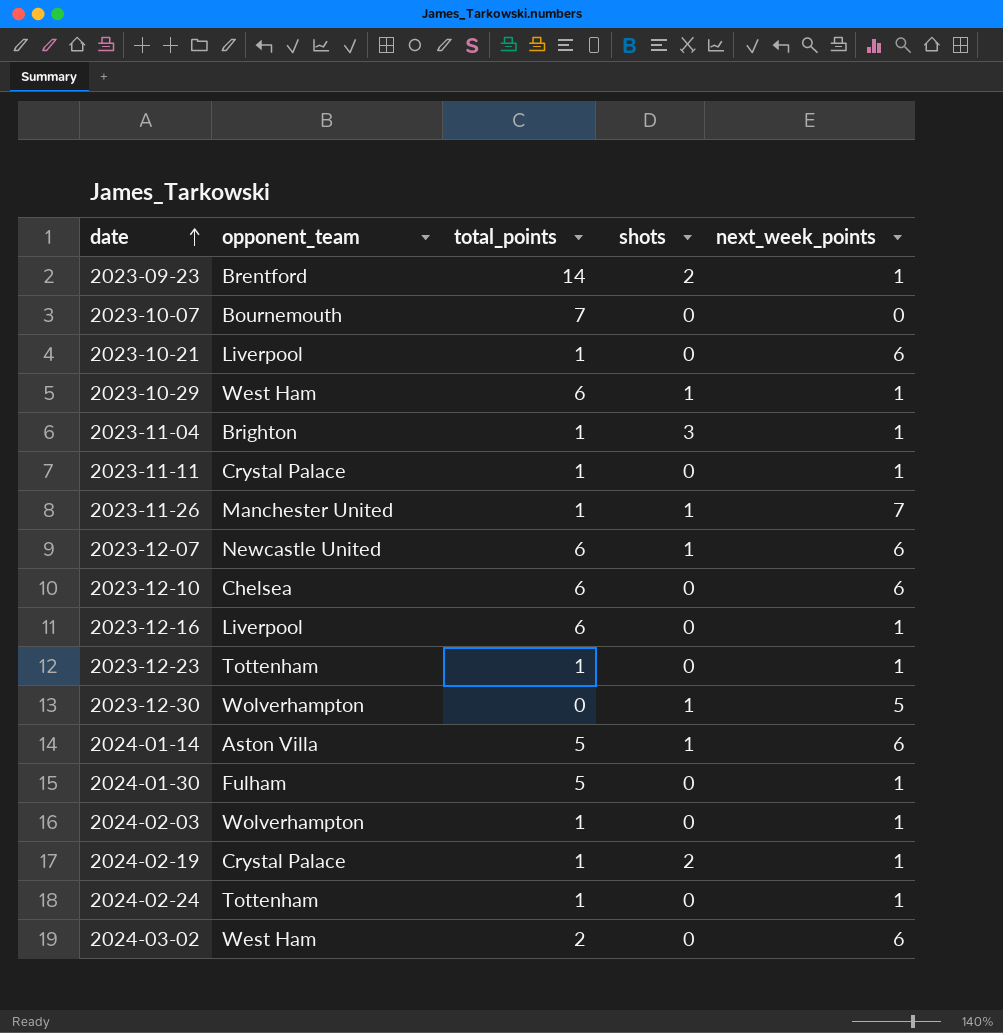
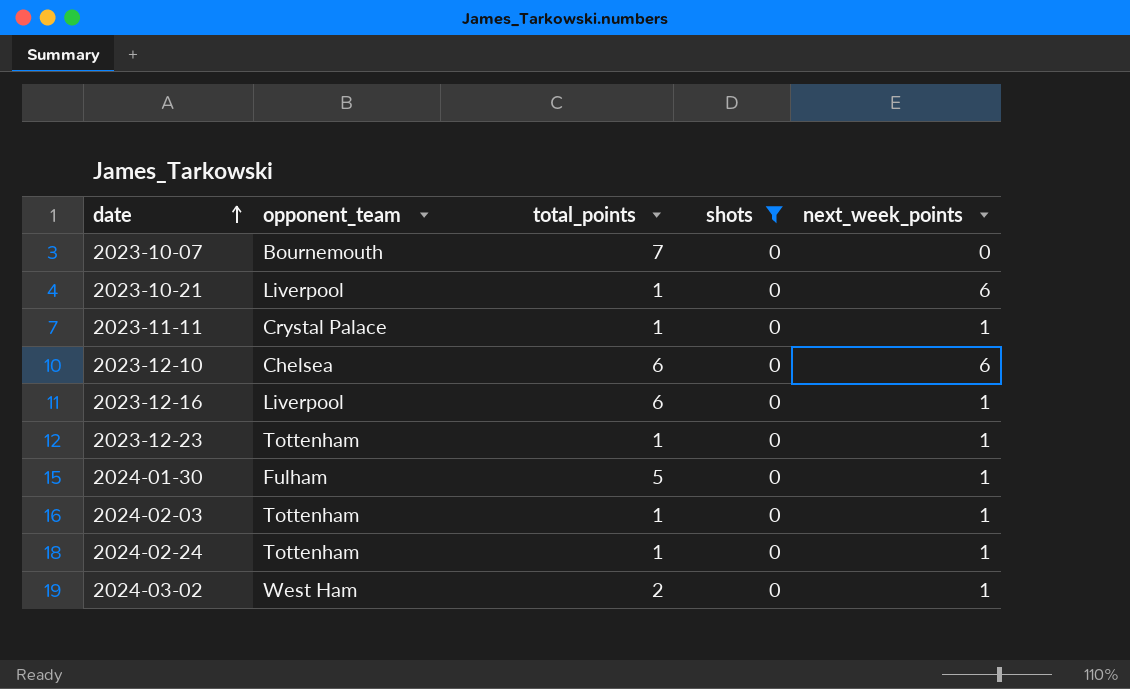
filter: none -> shots = 0
2024-02-03 | opponent_team: Wolverhampton -> Tottenham
2024-03-02 | next_week_points: 6 -> 1

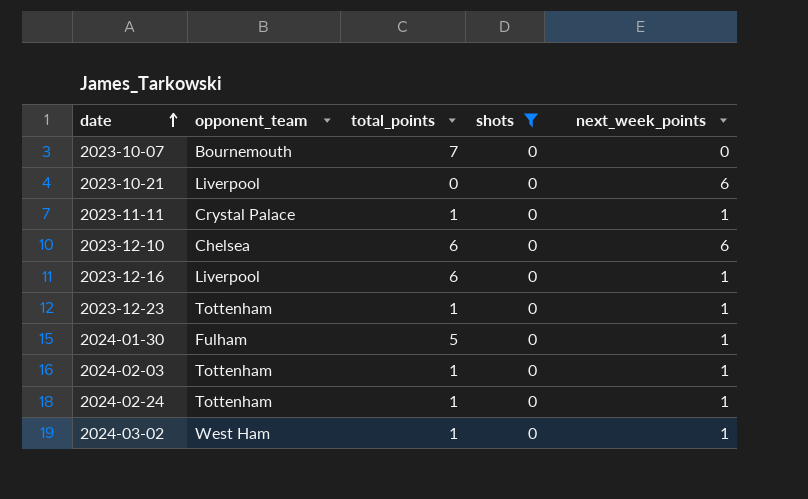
2023-10-21 | total_points: 1 -> 0
2024-03-02 | total_points: 2 -> 1

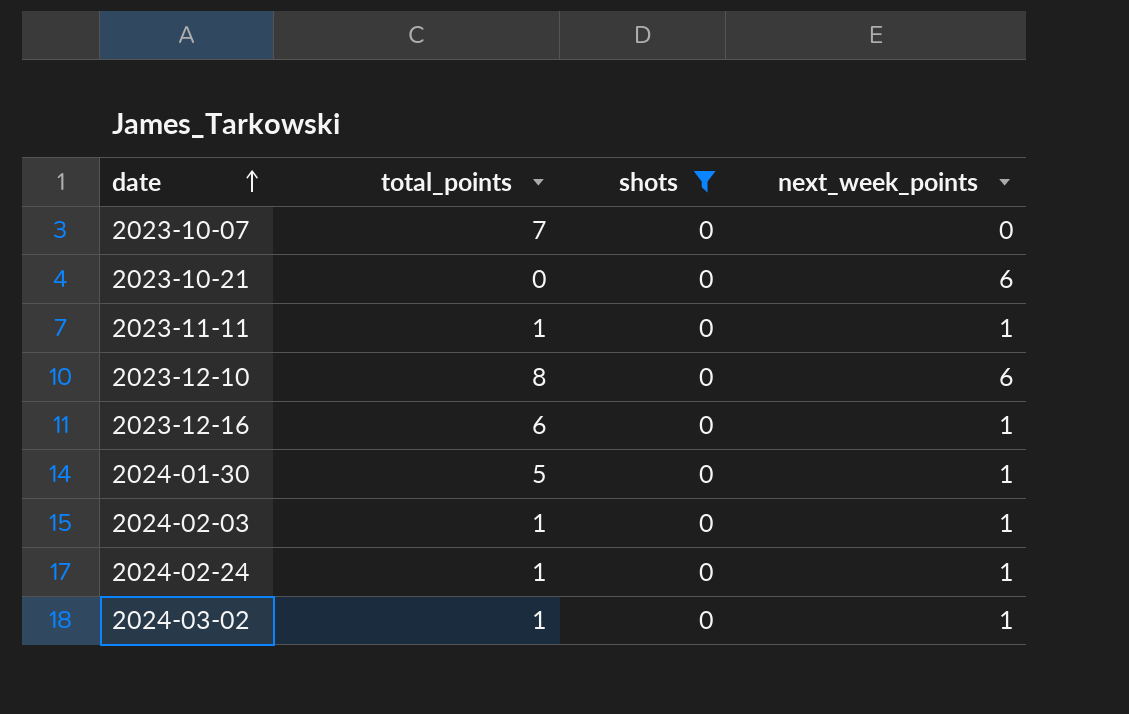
column opponent_team | position: 2 -> none
row 2023-12-23: Tottenham | 1 | 0 | 1 -> none
2023-12-10 | total_points: 6 -> 8

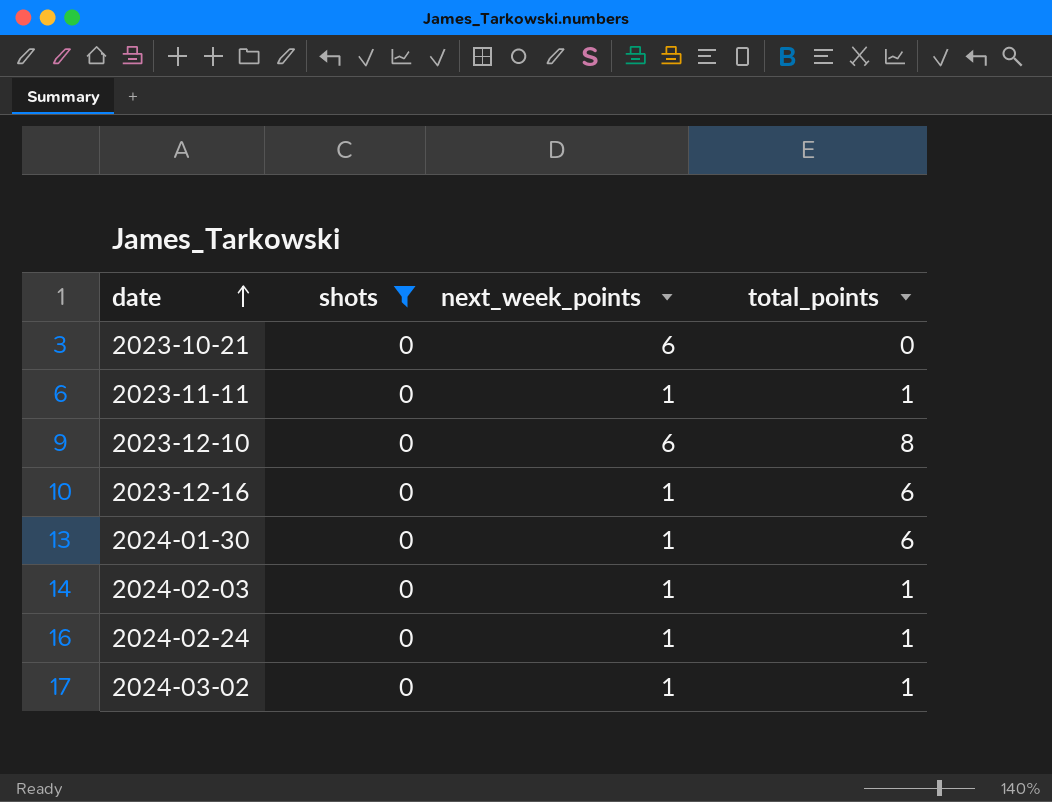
column total_points | position: 2 -> 4
row 2023-10-07: 7 | 0 | 0 -> none
2024-01-30 | total_points: 5 -> 6

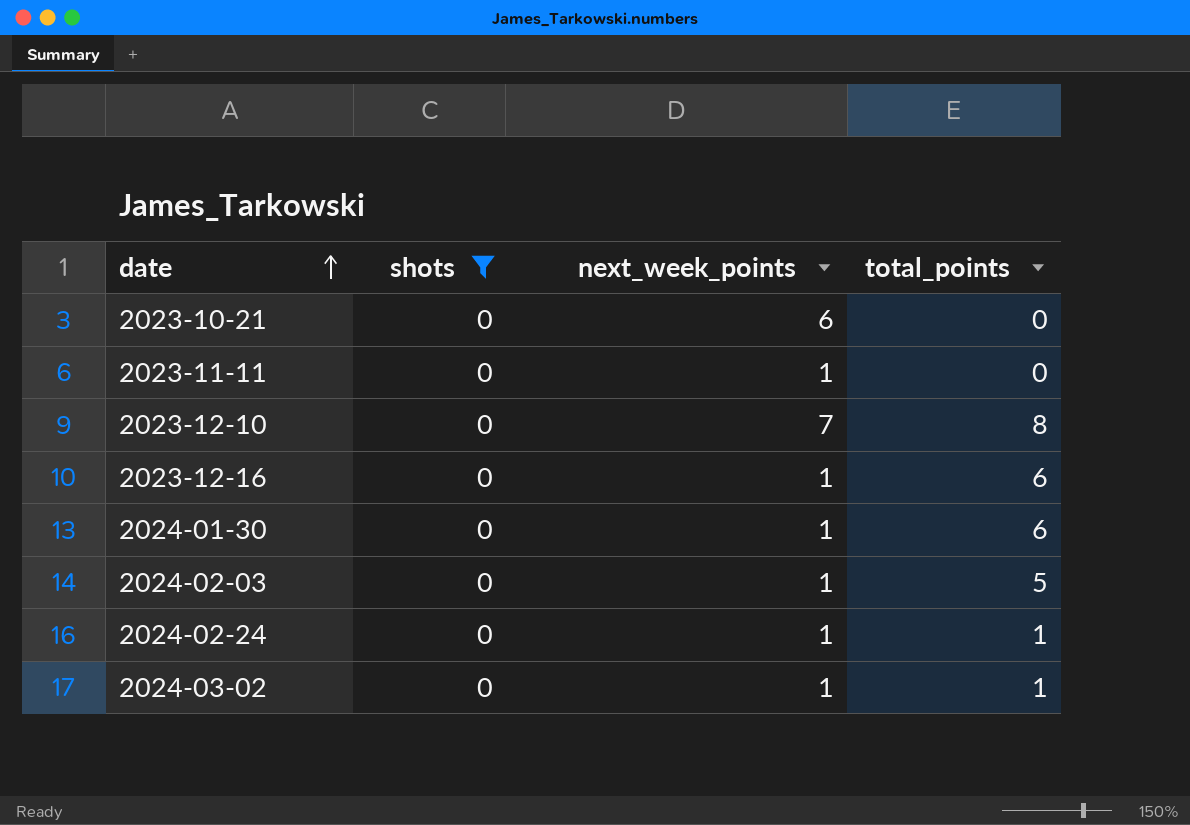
2023-11-11 | total_points: 1 -> 0
2023-12-10 | next_week_points: 6 -> 7
2024-02-03 | total_points: 1 -> 5

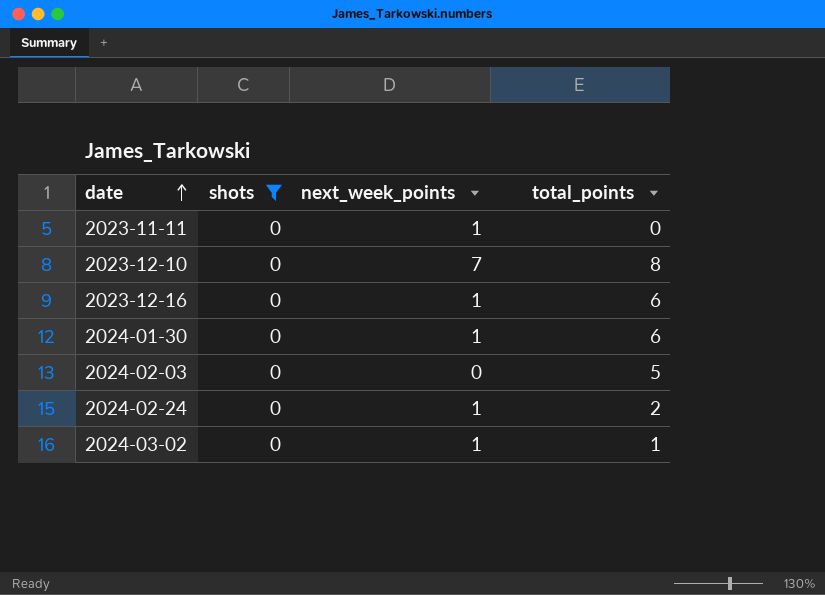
row 2023-10-21: 0 | 6 | 0 -> none
2024-02-03 | next_week_points: 1 -> 0
2024-02-24 | total_points: 1 -> 2

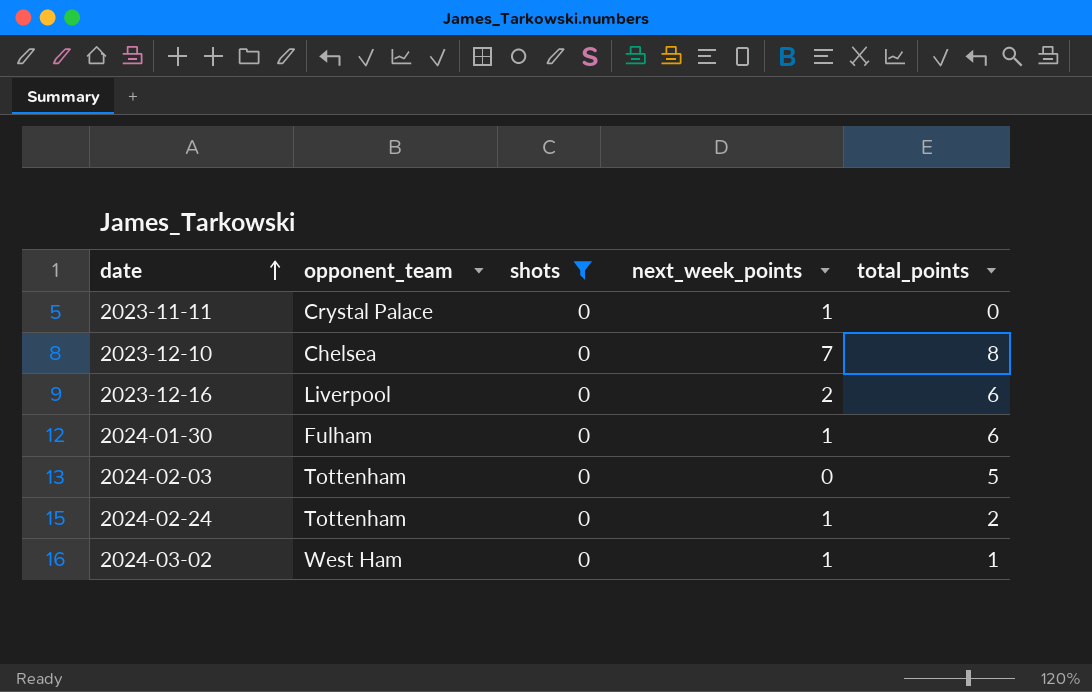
column opponent_team | position: none -> 2
2023-12-16 | next_week_points: 1 -> 2

